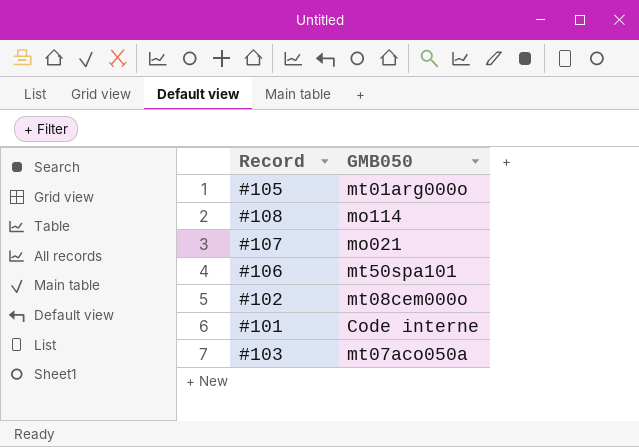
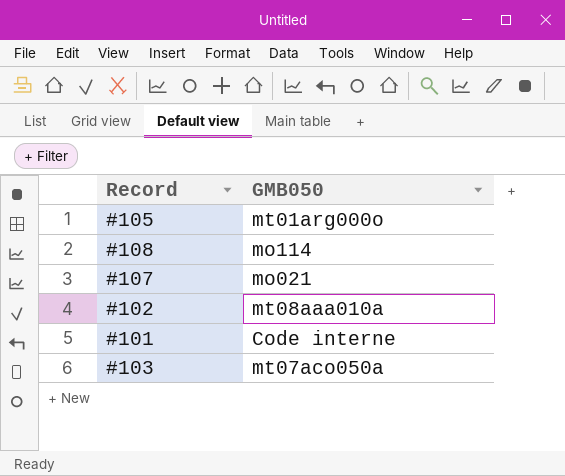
row #106: mt50spa101 -> none
#102 | GMB050: mt08cem000o -> mt08aaa010a

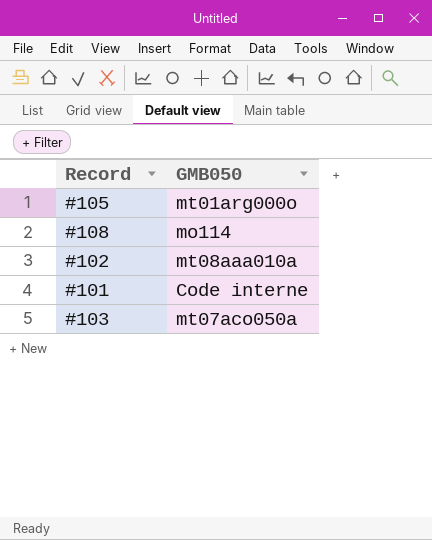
row #107: mo021 -> none

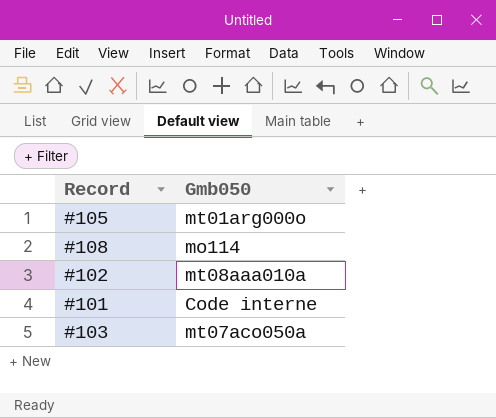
column name: GMB050 -> Gmb050

